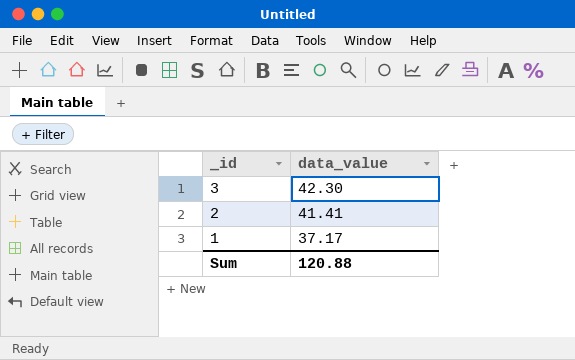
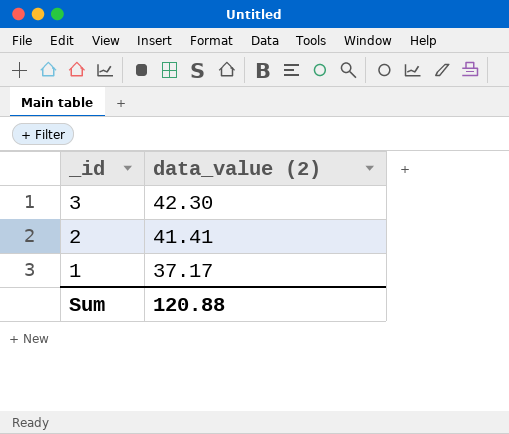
column name: data_value -> data_value (2)

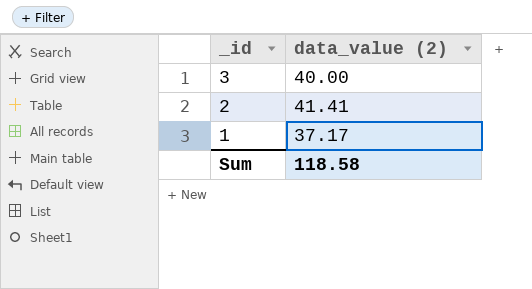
3 | data_value (2): 42.30 -> 40.00
Sum | data_value (2): 120.88 -> 118.58

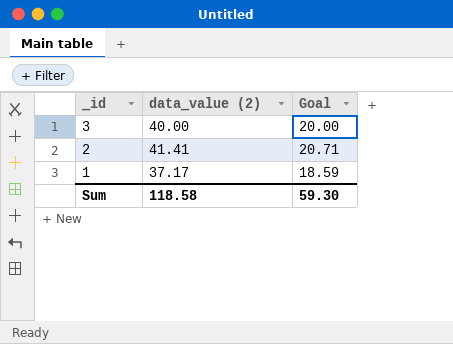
column Goal | formula: none -> [data_value (2)] * 0.5

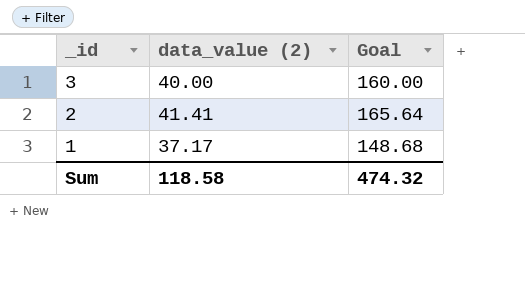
column Goal | formula: [data_value (2)] * 0.5 -> [data_value (2)] * 4
Sum | Goal: 59.30 -> 474.32

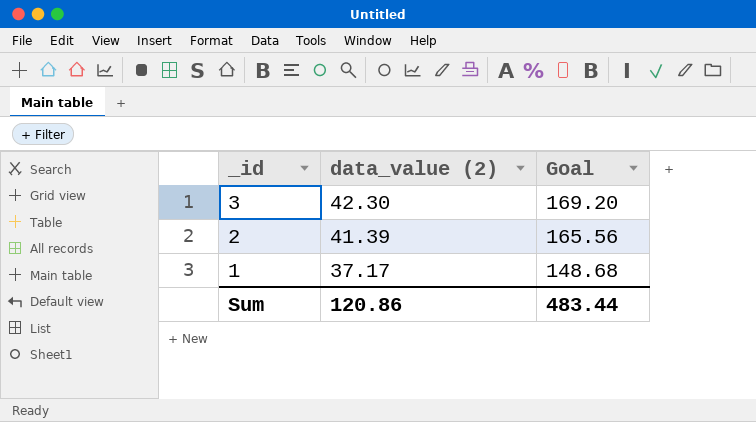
3 | data_value (2): 40.00 -> 42.30
3 | Goal: 160.00 -> 169.20
2 | data_value (2): 41.41 -> 41.39
2 | Goal: 165.64 -> 165.56
Sum | data_value (2): 118.58 -> 120.86
Sum | Goal: 474.32 -> 483.44

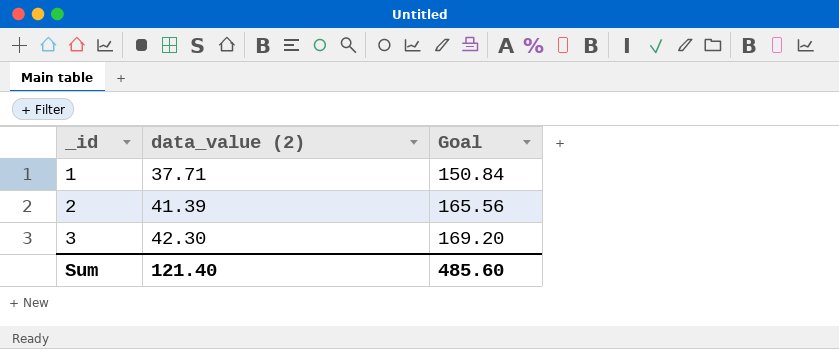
row order: _id descending -> _id ascending
1 | data_value (2): 37.17 -> 37.71
1 | Goal: 148.68 -> 150.84
Sum | data_value (2): 120.86 -> 121.40
Sum | Goal: 483.44 -> 485.60

